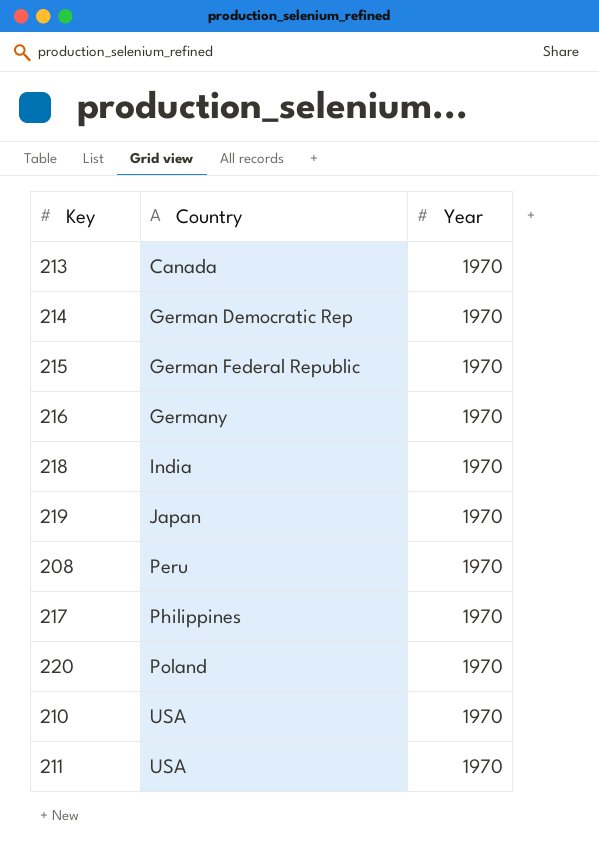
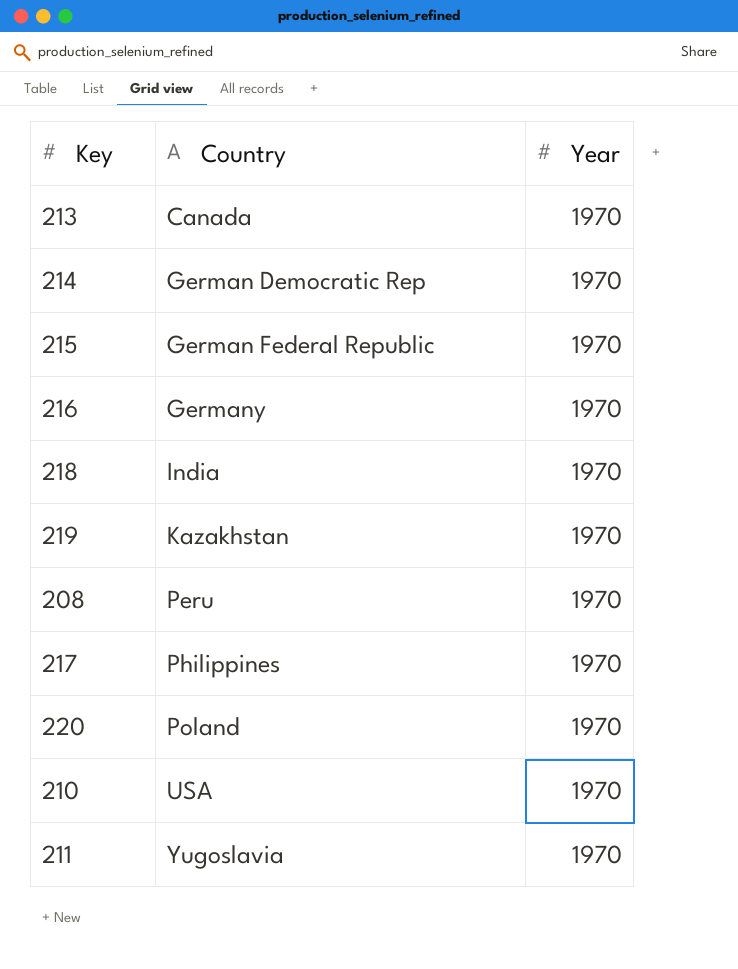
219 | Country: Japan -> Kazakhstan
211 | Country: USA -> Yugoslavia

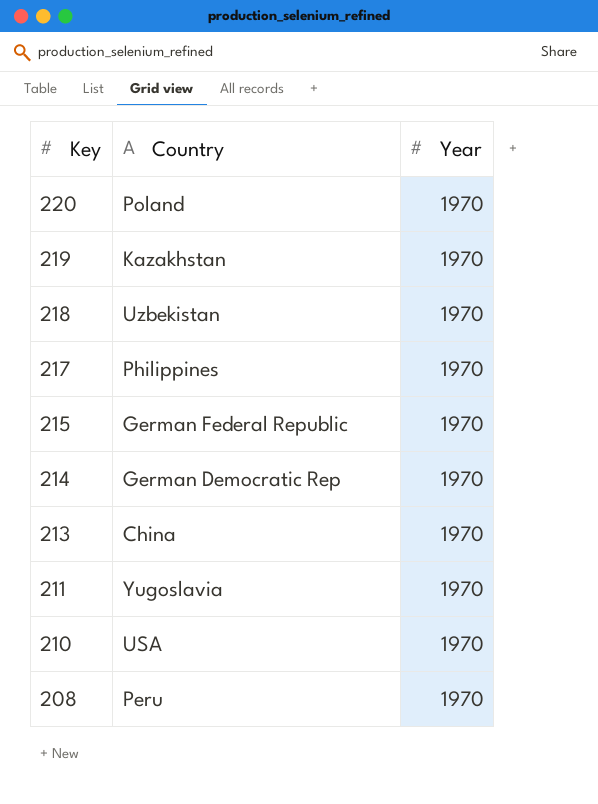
row order: Country ascending -> Key descending
row 216: Germany | 1970 -> none
218 | Country: India -> Uzbekistan
213 | Country: Canada -> China

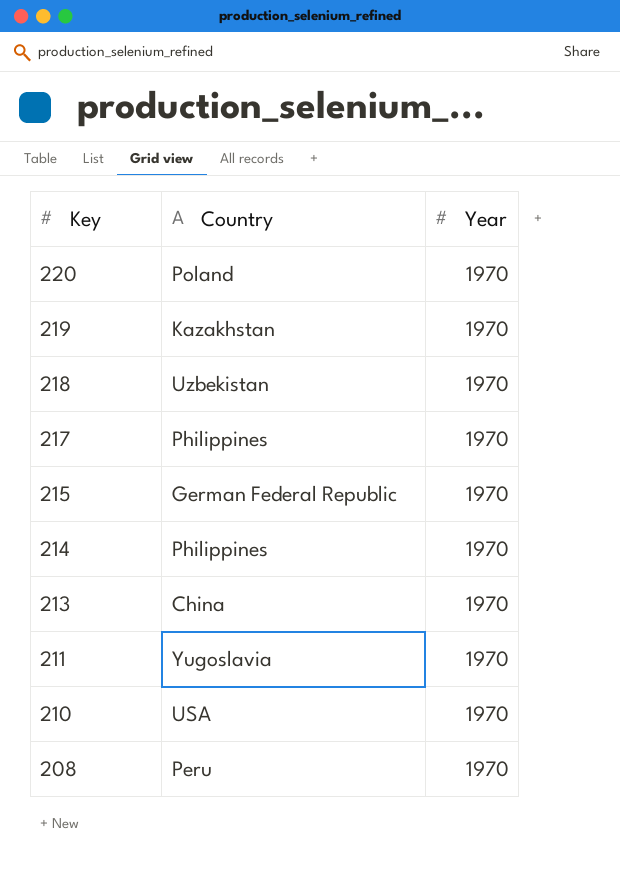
214 | Country: German Democratic Rep -> Philippines

